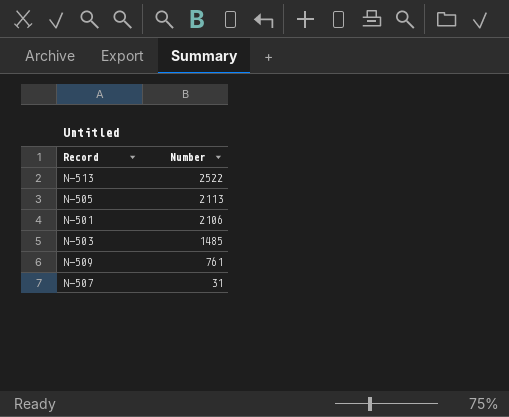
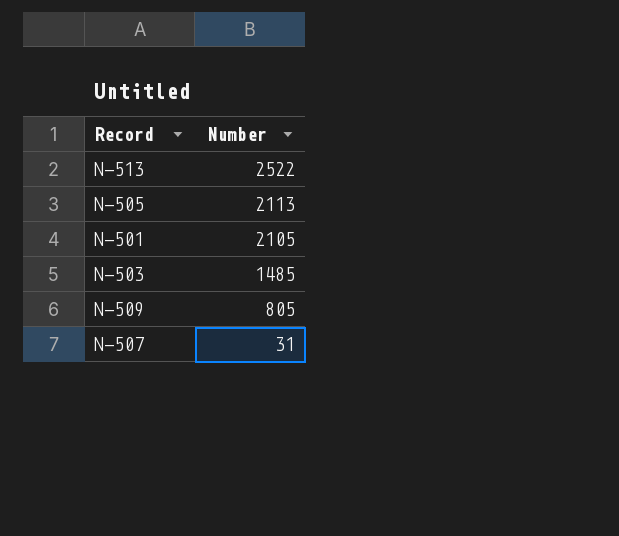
N-501 | Number: 2106 -> 2105
N-509 | Number: 761 -> 805

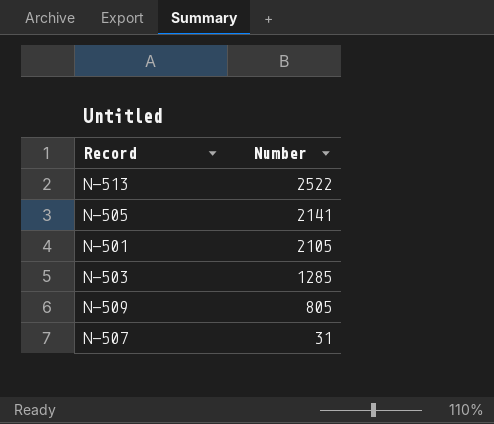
N-505 | Number: 2113 -> 2141
N-503 | Number: 1485 -> 1285

